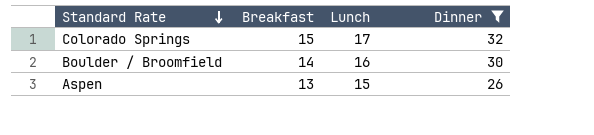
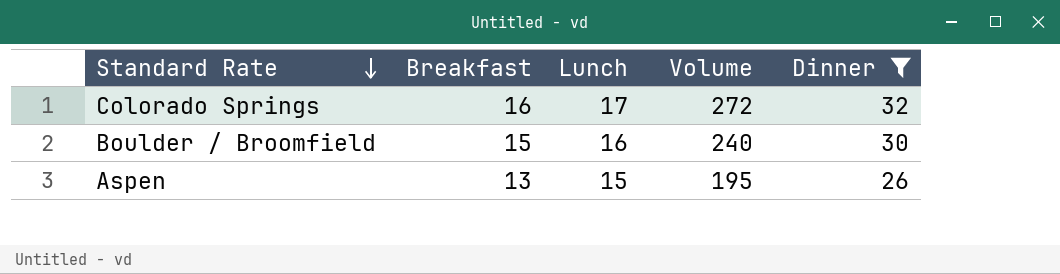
column Volume | formula: none -> [Breakfast] * [Lunch]
Colorado Springs | Breakfast: 15 -> 16
Boulder / Broomfield | Breakfast: 14 -> 15

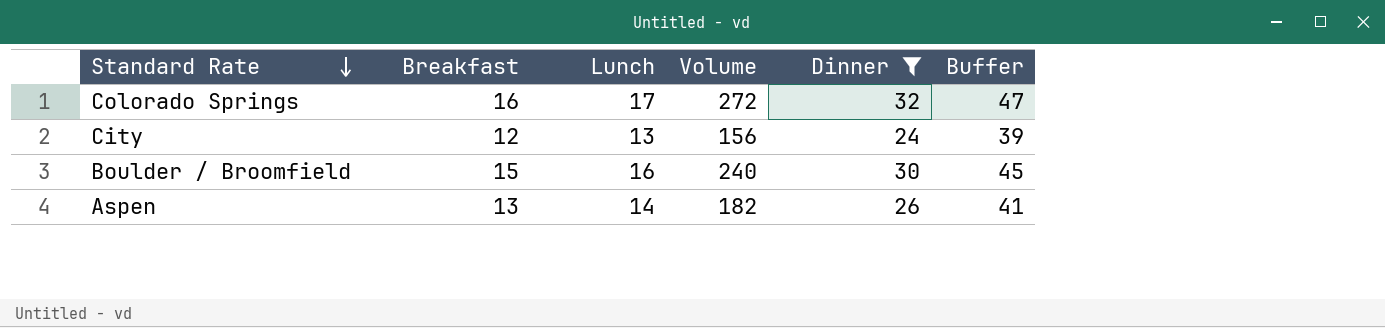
column Buffer | formula: none -> [Dinner] + 15
row City: none -> 12 | 13 | 156 | 24 | 39
Aspen | Lunch: 15 -> 14
Aspen | Volume: 195 -> 182

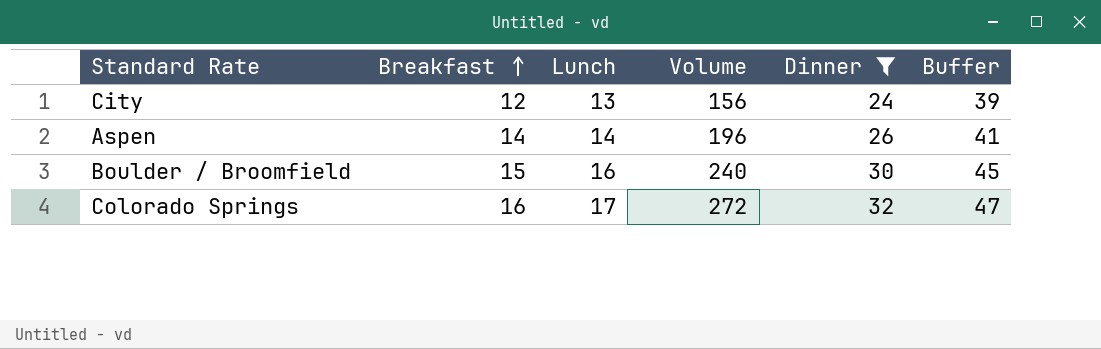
row order: Standard Rate descending -> Breakfast ascending
Aspen | Breakfast: 13 -> 14
Aspen | Volume: 182 -> 196

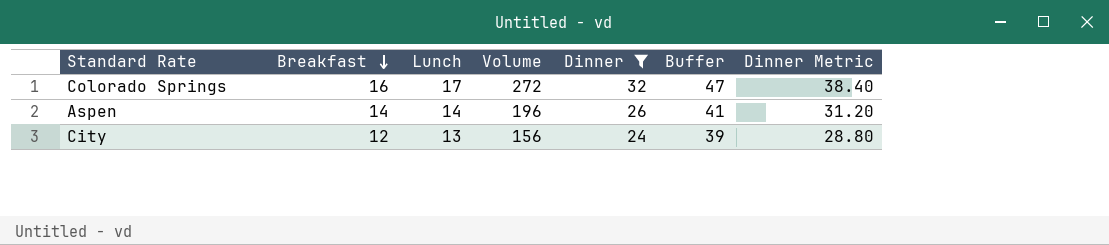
row order: Breakfast ascending -> Breakfast descending
column Dinner Metric | formula: none -> [Dinner] * 1.2
row Boulder / Broomfield: 15 | 16 | 240 | 30 | 45 -> none

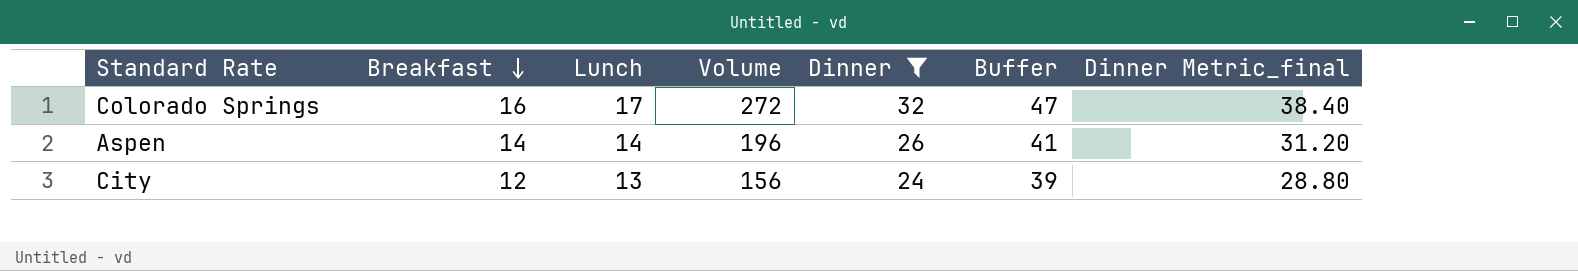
column name: Dinner Metric -> Dinner Metric_final

